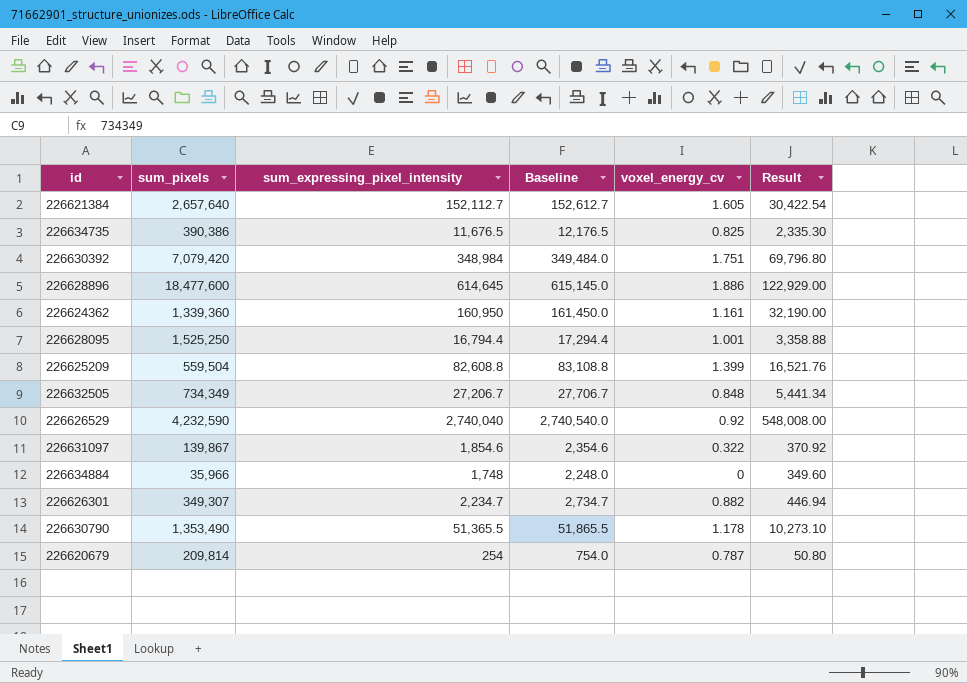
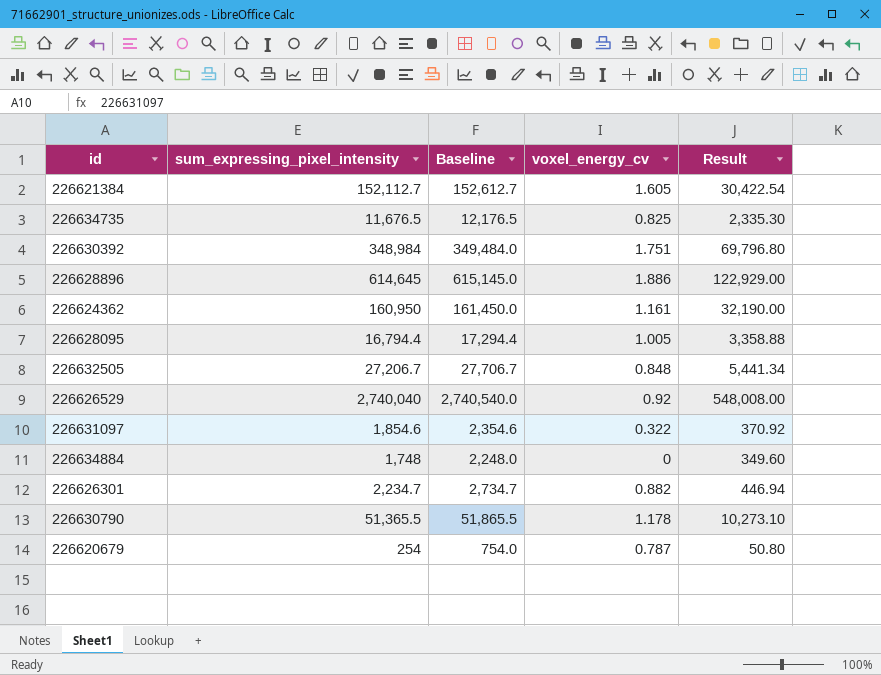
column sum_pixels | position: 2 -> none
row 226625209: 559,504 | 82,608.8 | 83,108.8 | 1.399 | 16,521.76 -> none
226628095 | voxel_energy_cv: 1.001 -> 1.005

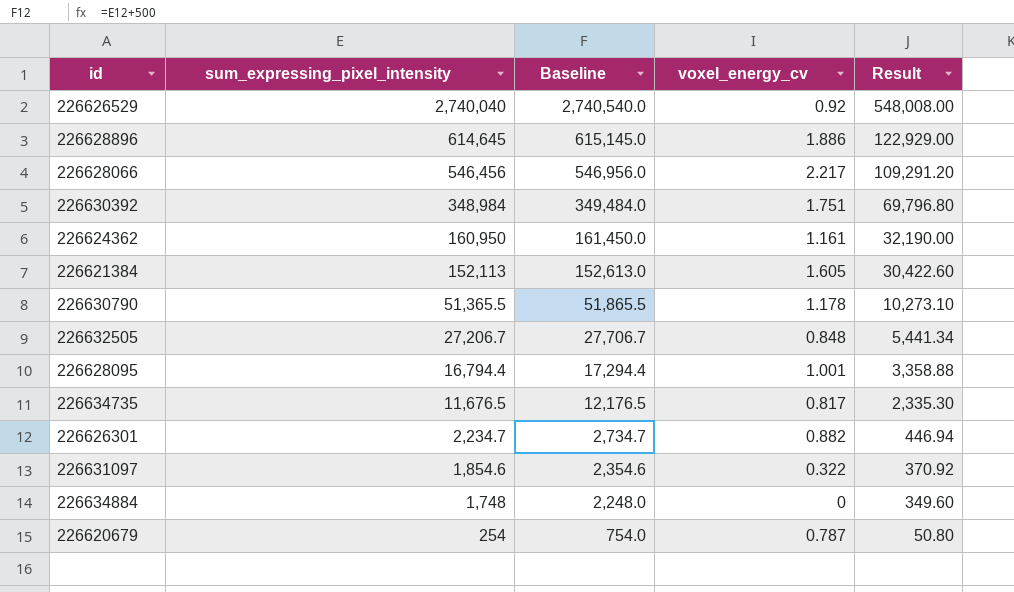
row order: none -> sum_expressing_pixel_intensity descending
row 226628066: none -> 546,456 | 546,956.0 | 2.217 | 109,291.20
226621384 | sum_expressing_pixel_intensity: 152,112.7 -> 152,113
226621384 | Baseline: 152,612.7 -> 152,613.0
226621384 | Result: 30,422.54 -> 30,422.60
226628095 | voxel_energy_cv: 1.005 -> 1.001
226634735 | voxel_energy_cv: 0.825 -> 0.817

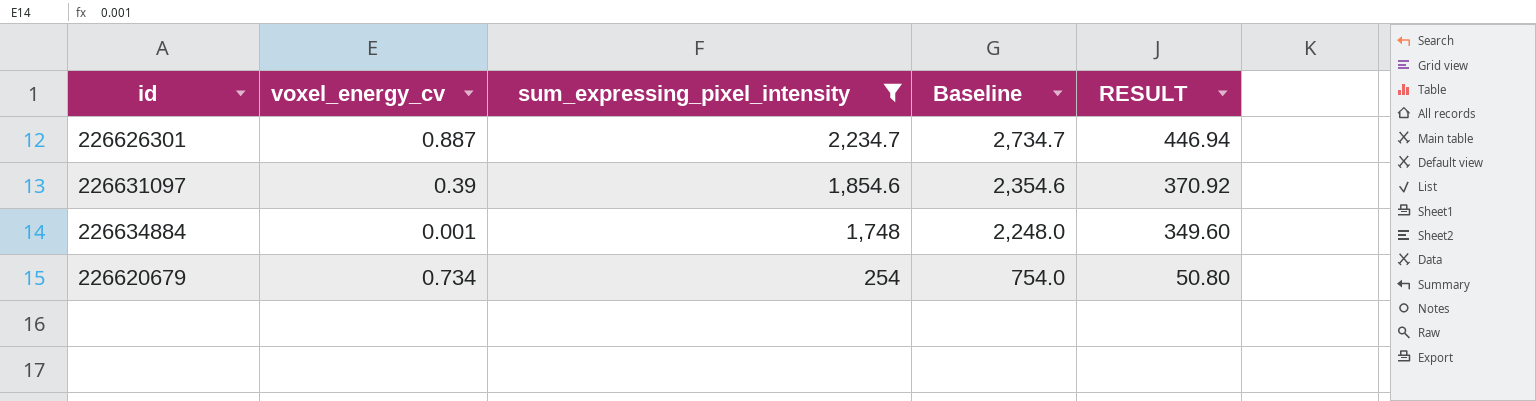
filter: none -> sum_expressing_pixel_intensity <= 2,234.7
column voxel_energy_cv | position: 4 -> 2
column name: Result -> RESULT
226626301 | voxel_energy_cv: 0.882 -> 0.887
226631097 | voxel_energy_cv: 0.322 -> 0.39
226634884 | voxel_energy_cv: 0 -> 0.001
226620679 | voxel_energy_cv: 0.787 -> 0.734

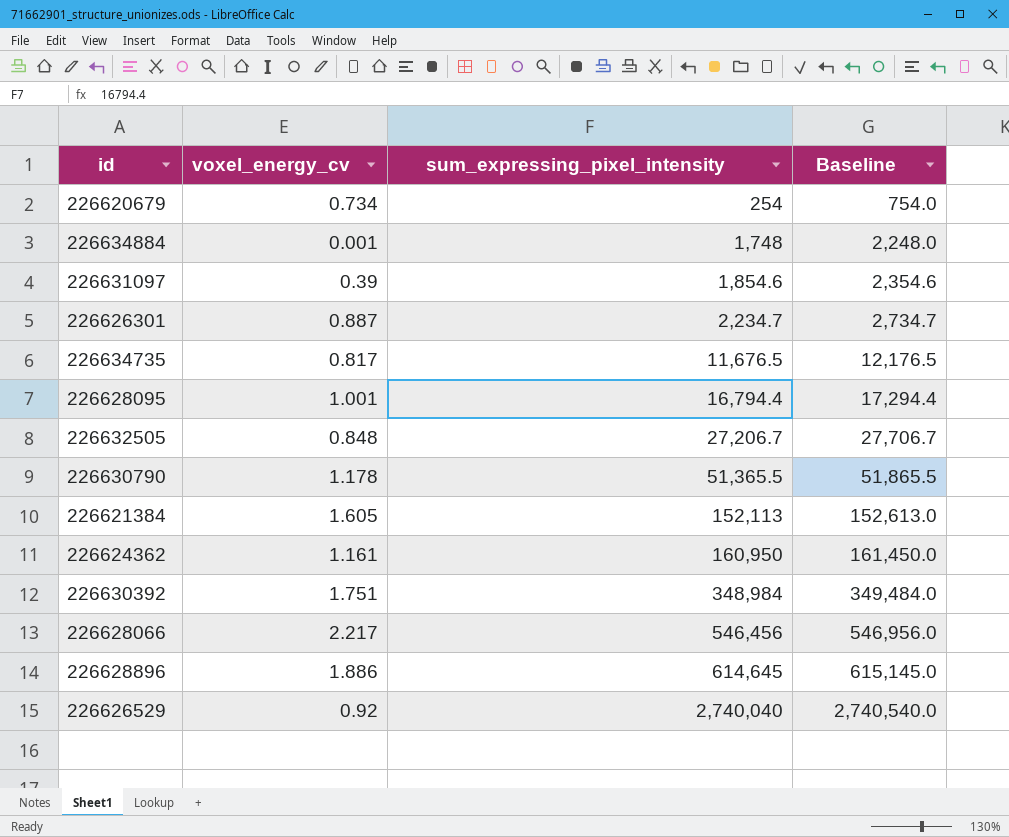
filter: sum_expressing_pixel_intensity <= 2,234.7 -> none
row order: sum_expressing_pixel_intensity descending -> sum_expressing_pixel_intensity ascending
column RESULT | formula: [sum_expressing_pixel_intensity] * 0.2 -> none

